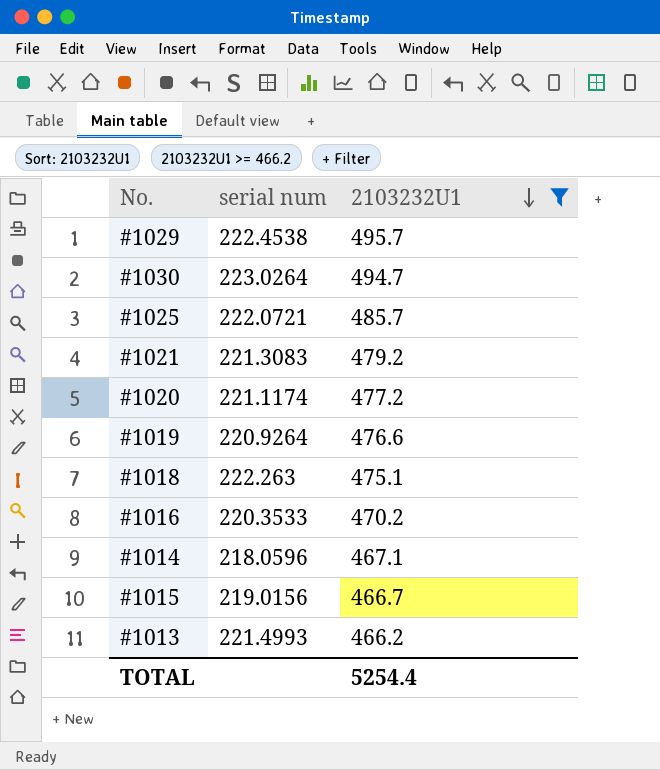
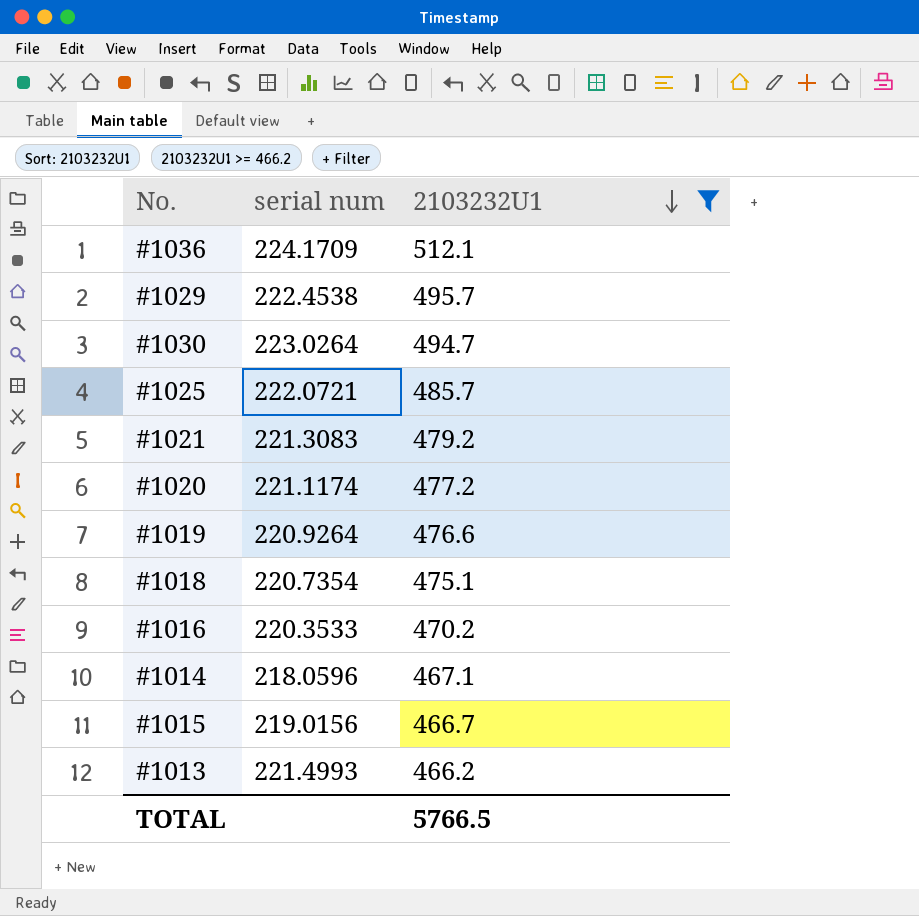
row #1036: none -> 224.1709 | 512.1
#1018 | serial num: 222.263 -> 220.7354
TOTAL | 2103232U1: 5254.4 -> 5766.5

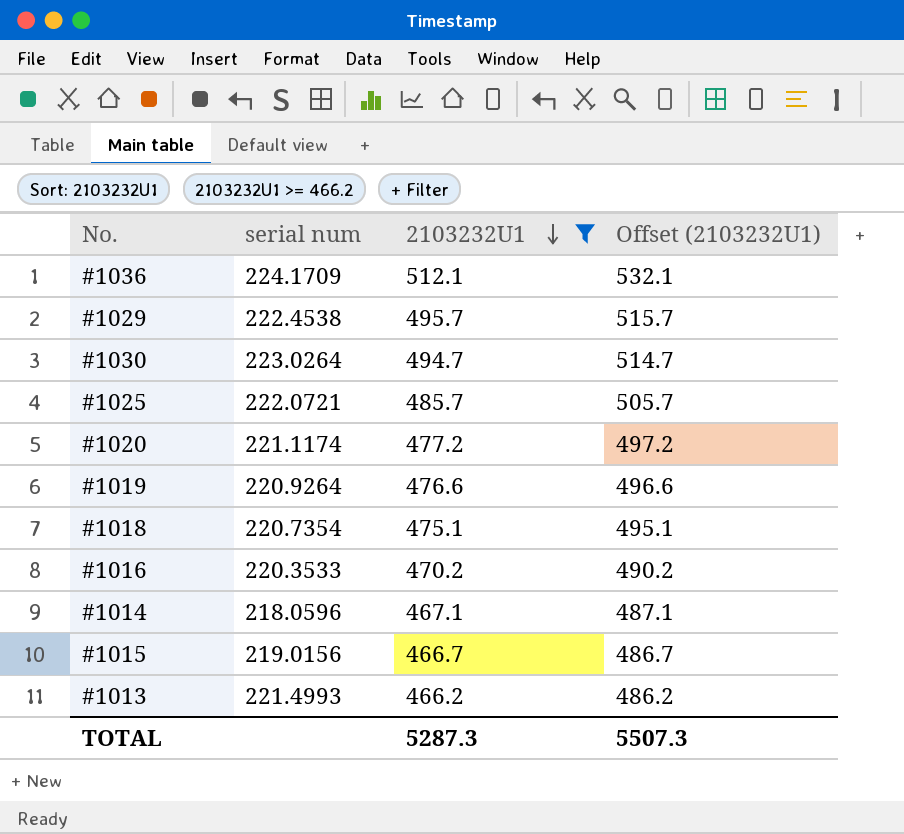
column Offset (2103232U1) | formula: none -> [2103232U1] + 20
row #1021: 221.3083 | 479.2 -> none
TOTAL | 2103232U1: 5766.5 -> 5287.3

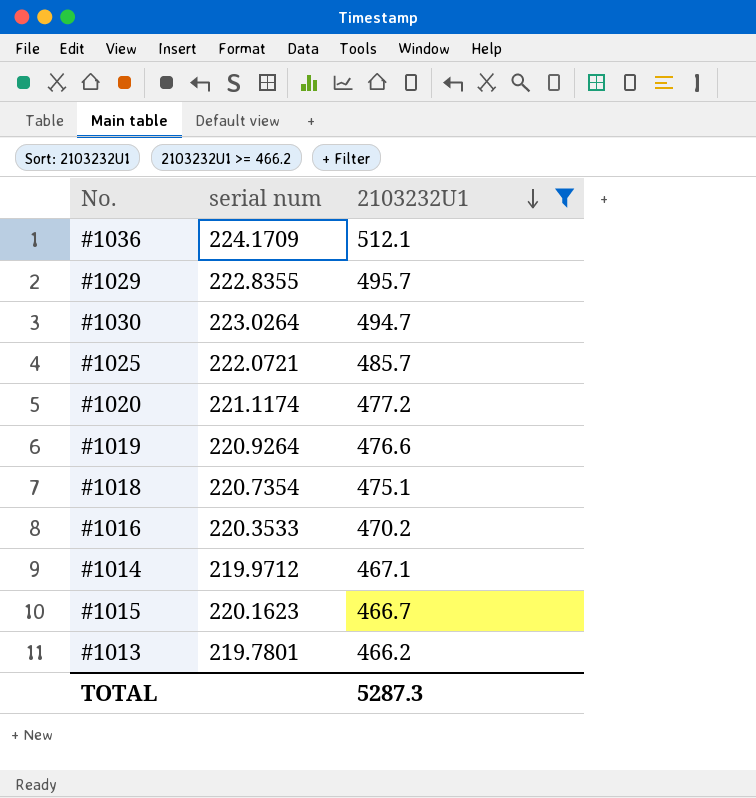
column Offset (2103232U1) | formula: [2103232U1] + 20 -> none
#1029 | serial num: 222.4538 -> 222.8355
#1014 | serial num: 218.0596 -> 219.9712
#1015 | serial num: 219.0156 -> 220.1623
#1013 | serial num: 221.4993 -> 219.7801

